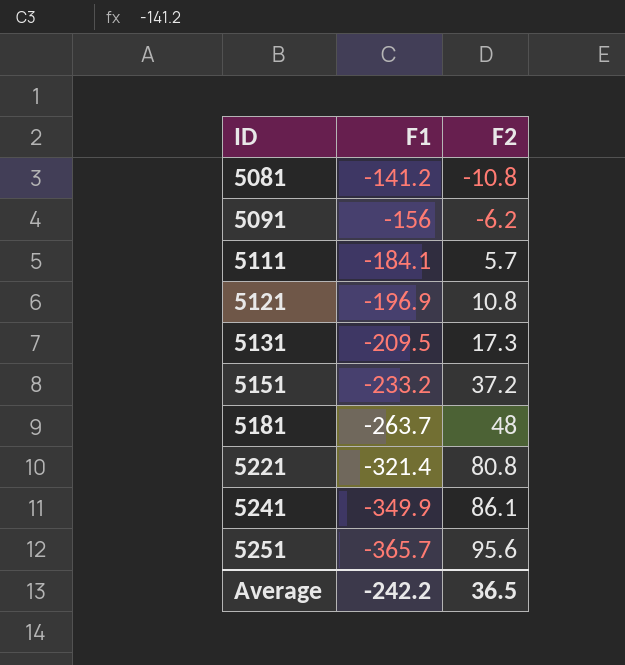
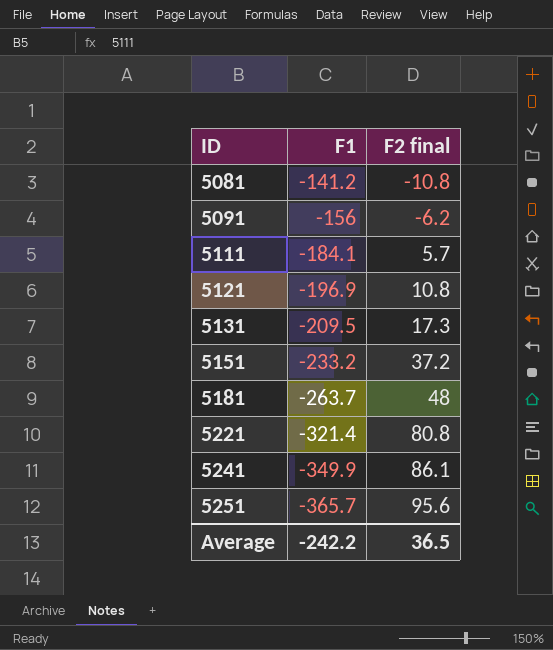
column name: F2 -> F2 final

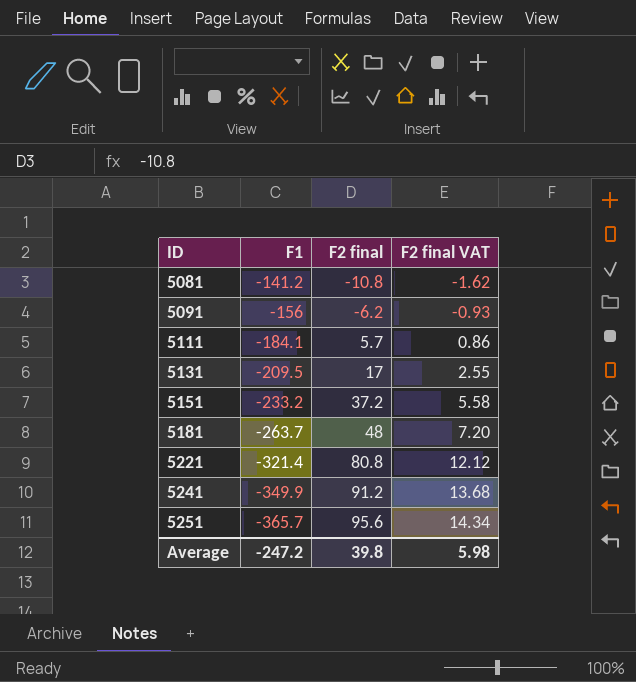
column F2 final VAT | formula: none -> [F2 final] * 0.15
row 5121: -196.9 | 10.8 -> none
5131 | F2 final: 17.3 -> 17
5241 | F2 final: 86.1 -> 91.2
Average | F1: -242.2 -> -247.2
Average | F2 final: 36.5 -> 39.8

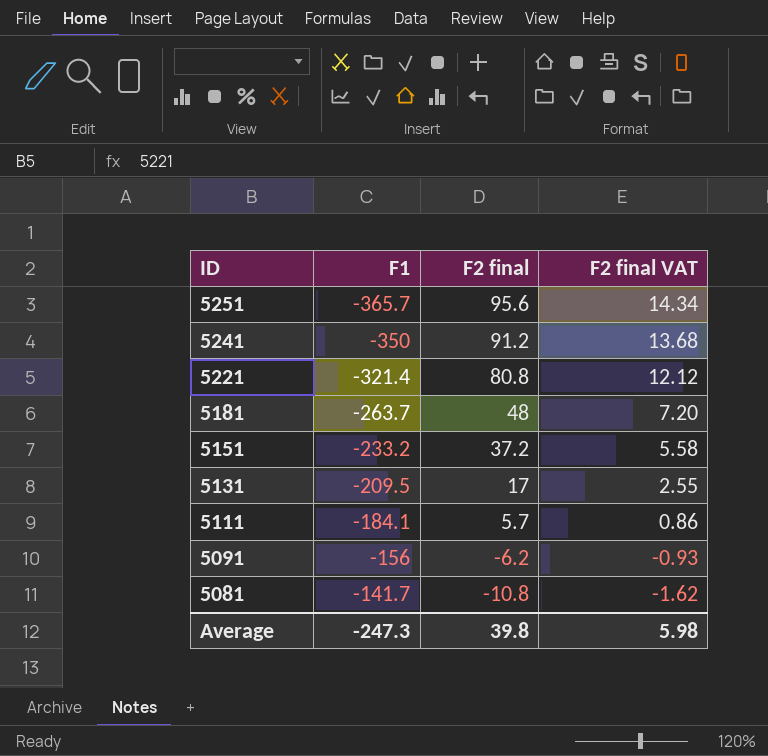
row order: ID ascending -> ID descending
5241 | F1: -349.9 -> -350
5081 | F1: -141.2 -> -141.7
Average | F1: -247.2 -> -247.3

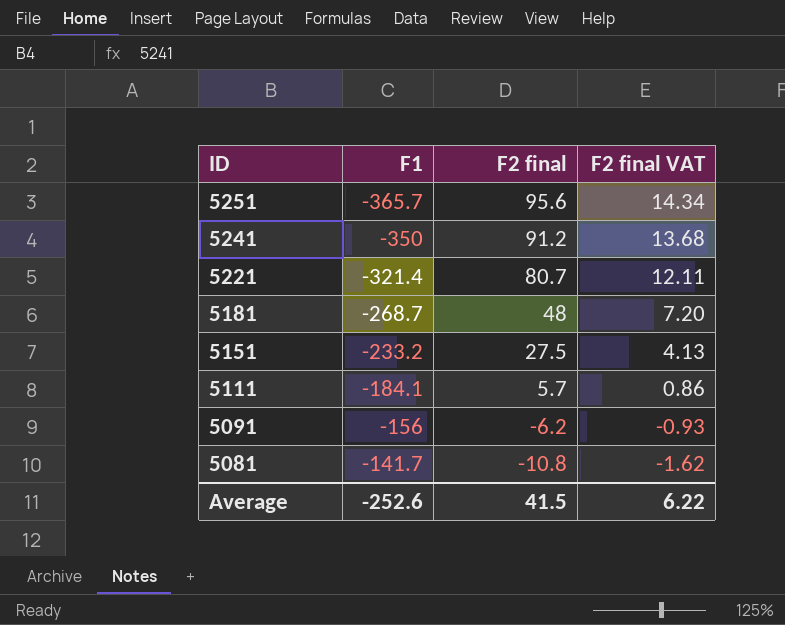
row 5131: -209.5 | 17 | 2.55 -> none
5221 | F2 final: 80.8 -> 80.7
5221 | F2 final VAT: 12.12 -> 12.11
5181 | F1: -263.7 -> -268.7
5151 | F2 final: 37.2 -> 27.5
5151 | F2 final VAT: 5.58 -> 4.13
Average | F1: -247.3 -> -252.6
Average | F2 final: 39.8 -> 41.5
Average | F2 final VAT: 5.98 -> 6.22

